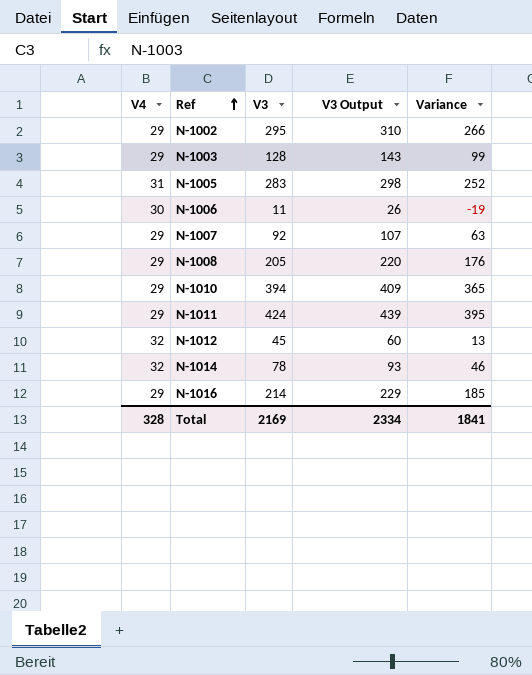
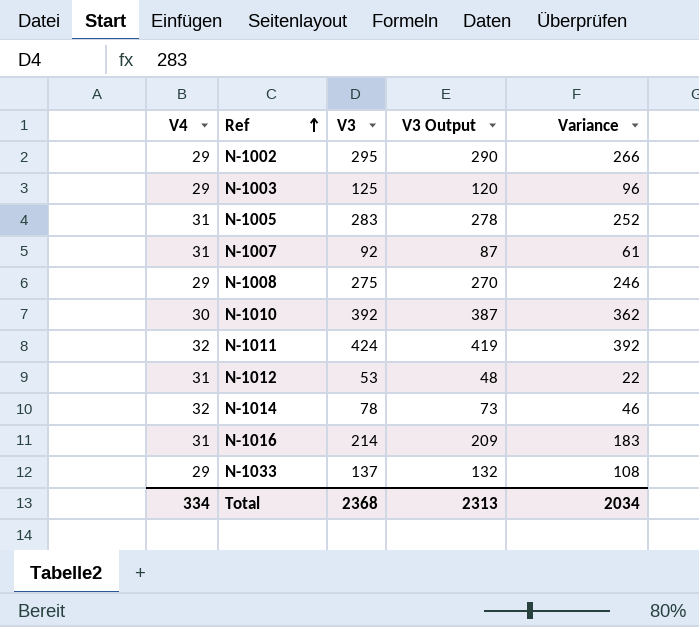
column V3 Output | formula: [V3] + 15 -> [V3] - 5
row N-1006: 30 | 11 | 26 | -19 -> none
N-1003 | V3: 128 -> 125
N-1003 | Variance: 99 -> 96
N-1007 | V4: 29 -> 31
N-1007 | Variance: 63 -> 61
N-1008 | V3: 205 -> 275
N-1008 | Variance: 176 -> 246
N-1010 | V4: 29 -> 30
N-1010 | V3: 394 -> 392
N-1010 | Variance: 365 -> 362
N-1011 | V4: 29 -> 32
N-1011 | Variance: 395 -> 392
N-1012 | V4: 32 -> 31
N-1012 | V3: 45 -> 53
N-1012 | Variance: 13 -> 22
N-1016 | V4: 29 -> 31
N-1016 | Variance: 185 -> 183
row N-1033: none -> 29 | 137 | 132 | 108
Total | V4: 328 -> 334
Total | V3: 2169 -> 2368
Total | V3 Output: 2334 -> 2313
Total | Variance: 1841 -> 2034

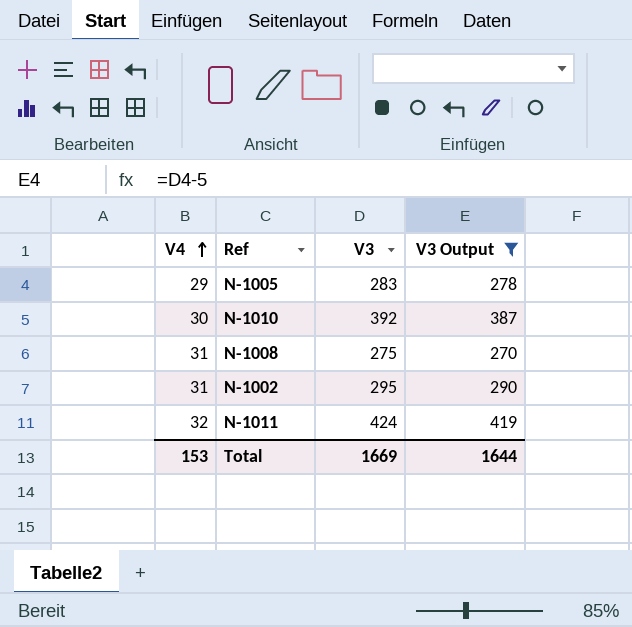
filter: none -> V3 Output >= 270
row order: Ref ascending -> V4 ascending
column Variance | formula: [V3] - [V4] -> none
N-1005 | V4: 31 -> 29
N-1008 | V4: 29 -> 31
N-1002 | V4: 29 -> 31
Total | V4: 334 -> 153
Total | V3: 2368 -> 1669
Total | V3 Output: 2313 -> 1644

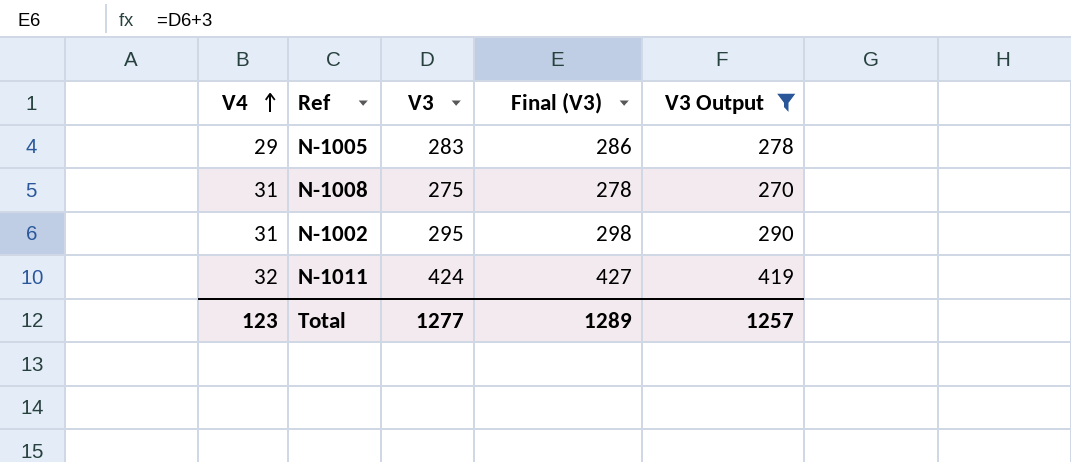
column Final (V3) | formula: none -> [V3] + 3
row N-1010: 30 | 392 | 387 -> none
Total | V4: 153 -> 123
Total | V3: 1669 -> 1277
Total | V3 Output: 1644 -> 1257

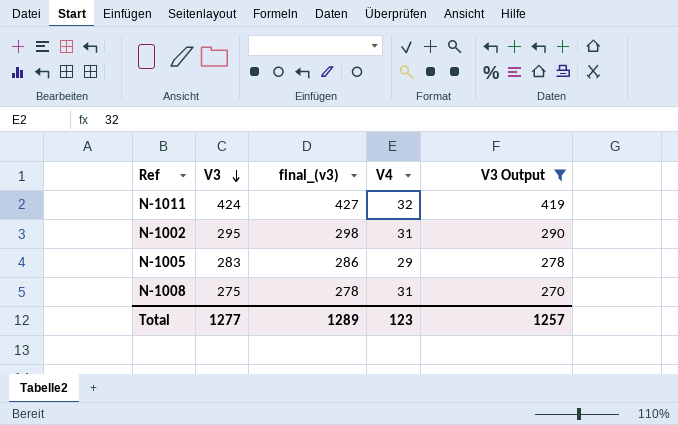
row order: V4 ascending -> V3 descending
column name: Final (V3) -> final_(v3)
column V4 | position: 1 -> 4

